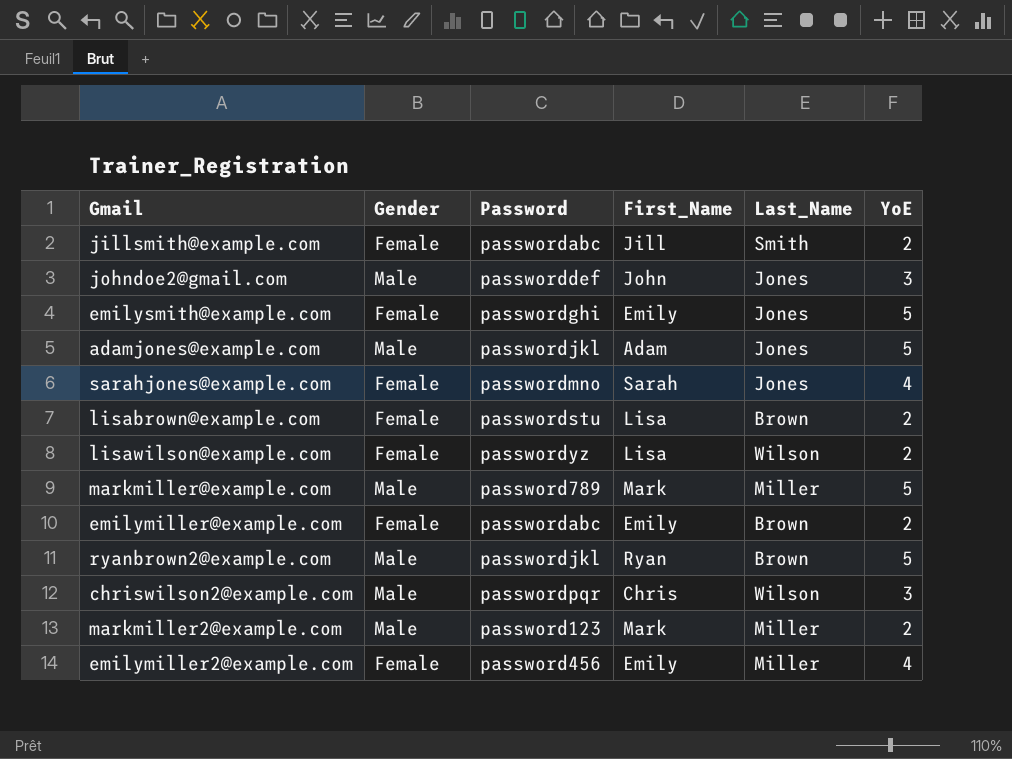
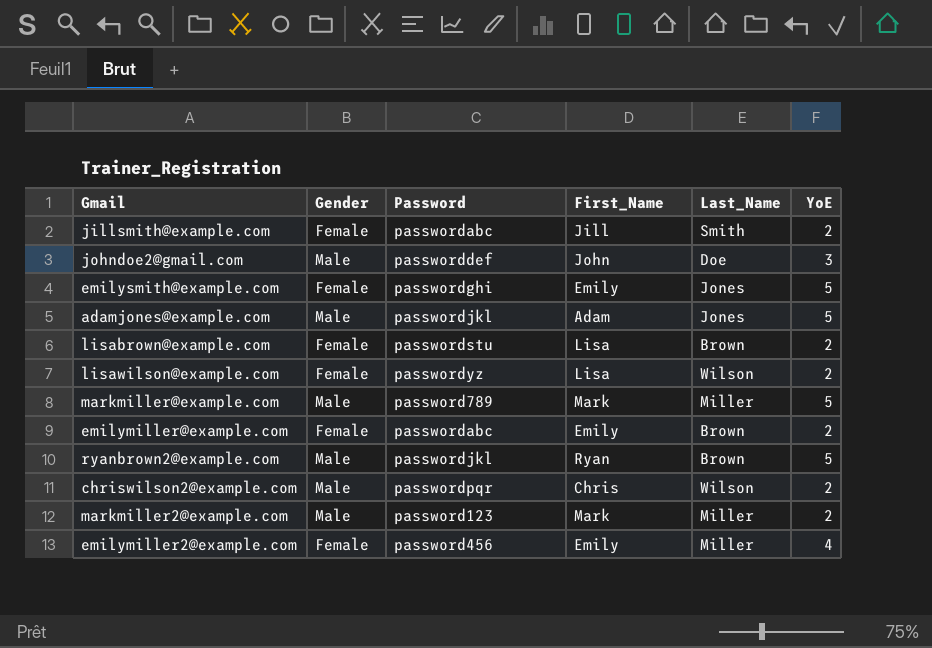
row sarahjones@example.com: Female | passwordmno | Sarah | Jones | 4 -> none
johndoe2@gmail.com | Last_Name: Jones -> Doe
chriswilson2@example.com | YoE: 3 -> 2

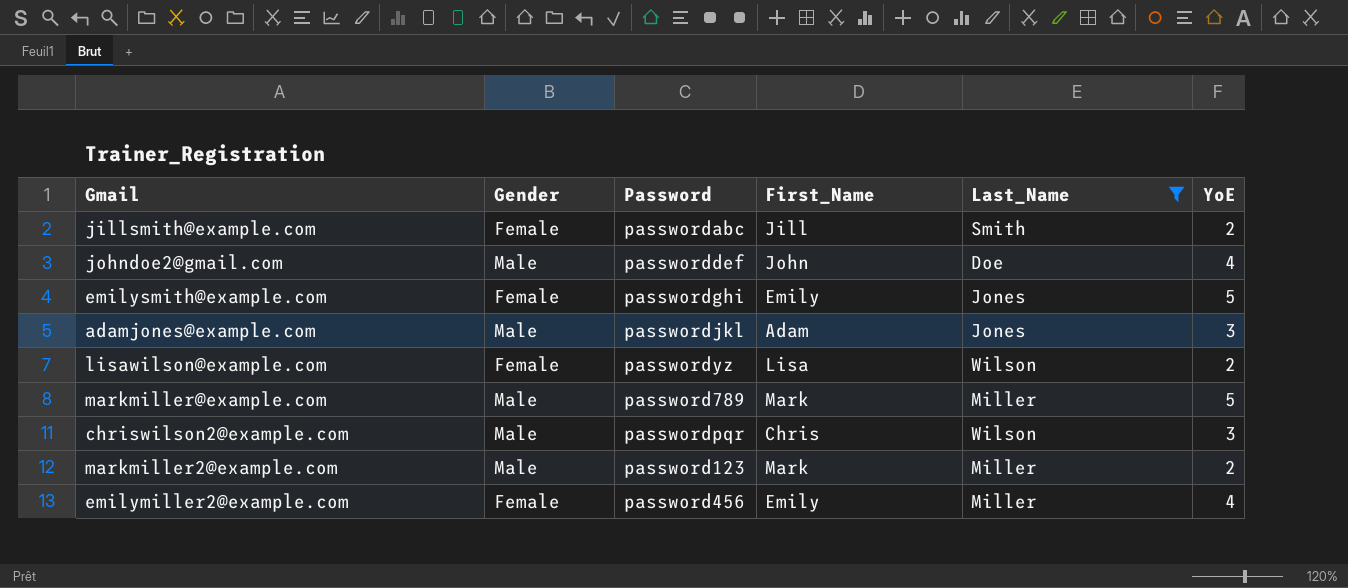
filter: none -> Last_Name != Brown
johndoe2@gmail.com | YoE: 3 -> 4
adamjones@example.com | YoE: 5 -> 3
chriswilson2@example.com | YoE: 2 -> 3

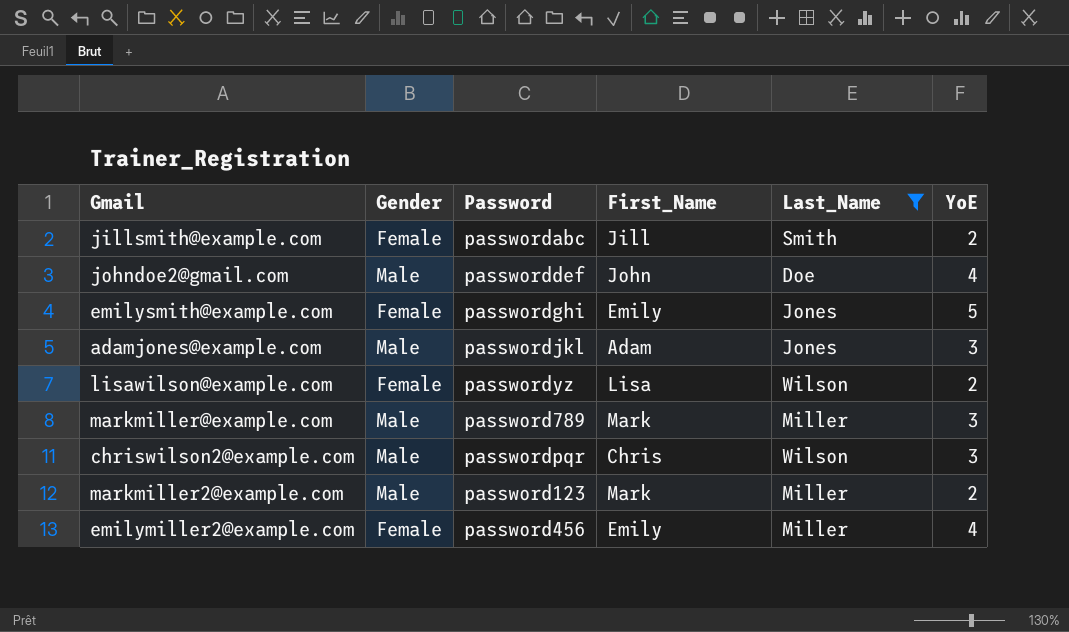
markmiller@example.com | YoE: 5 -> 3

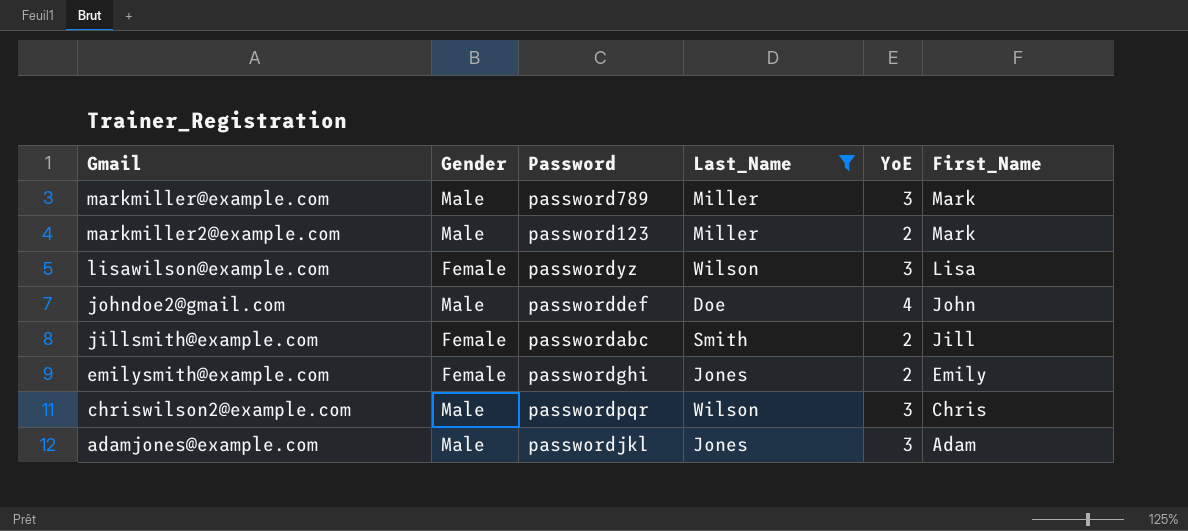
row order: none -> Gmail descending
column First_Name | position: 4 -> 6
row emilymiller2@example.com: Female | password456 | Emily | Miller | 4 -> none
lisawilson@example.com | YoE: 2 -> 3
emilysmith@example.com | YoE: 5 -> 2

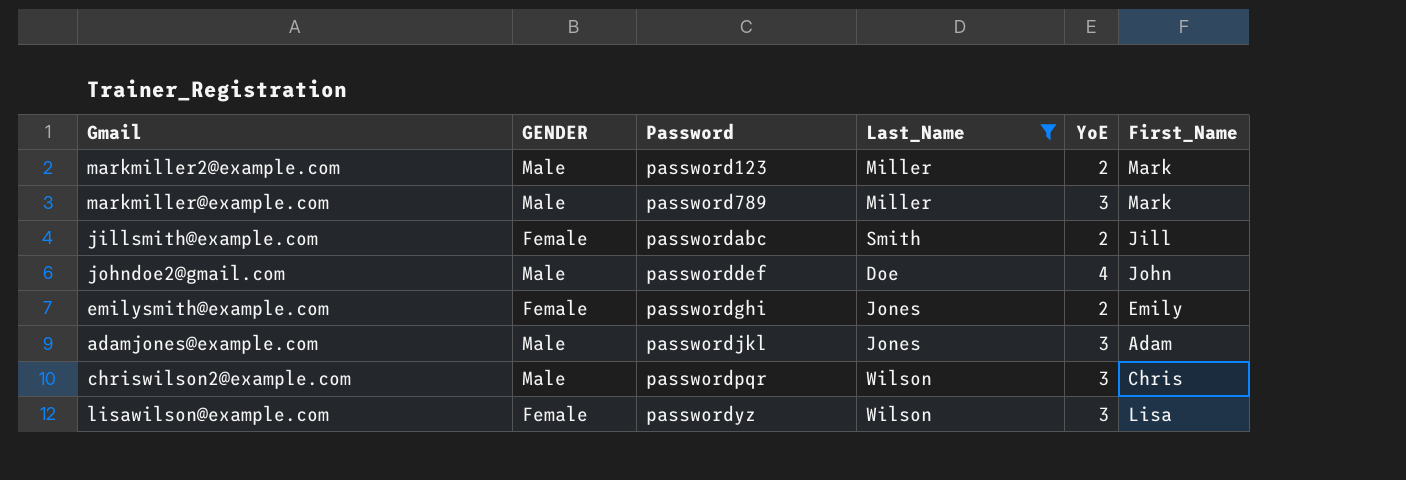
row order: Gmail descending -> Password ascending
column name: Gender -> GENDER

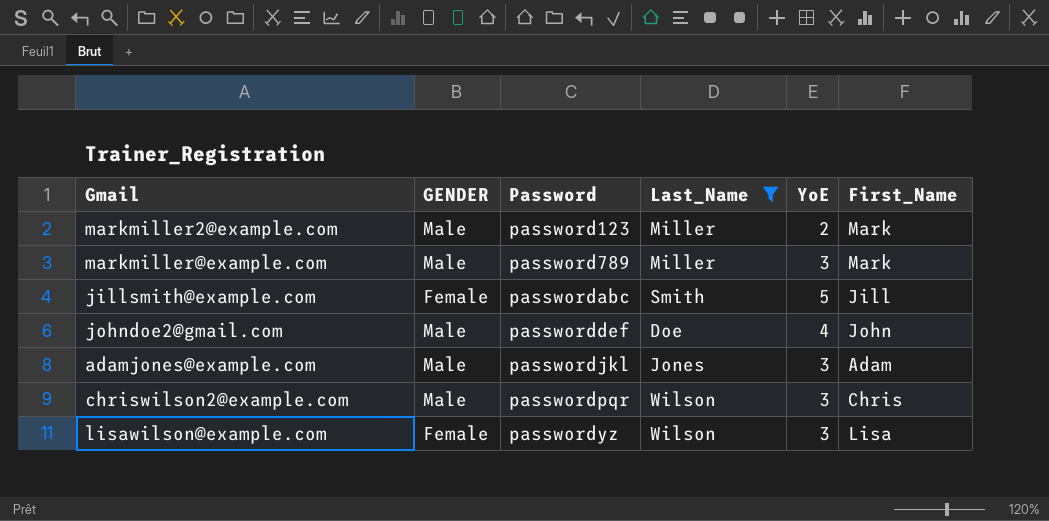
row emilysmith@example.com: Female | passwordghi | Jones | 2 | Emily -> none
jillsmith@example.com | YoE: 2 -> 5

